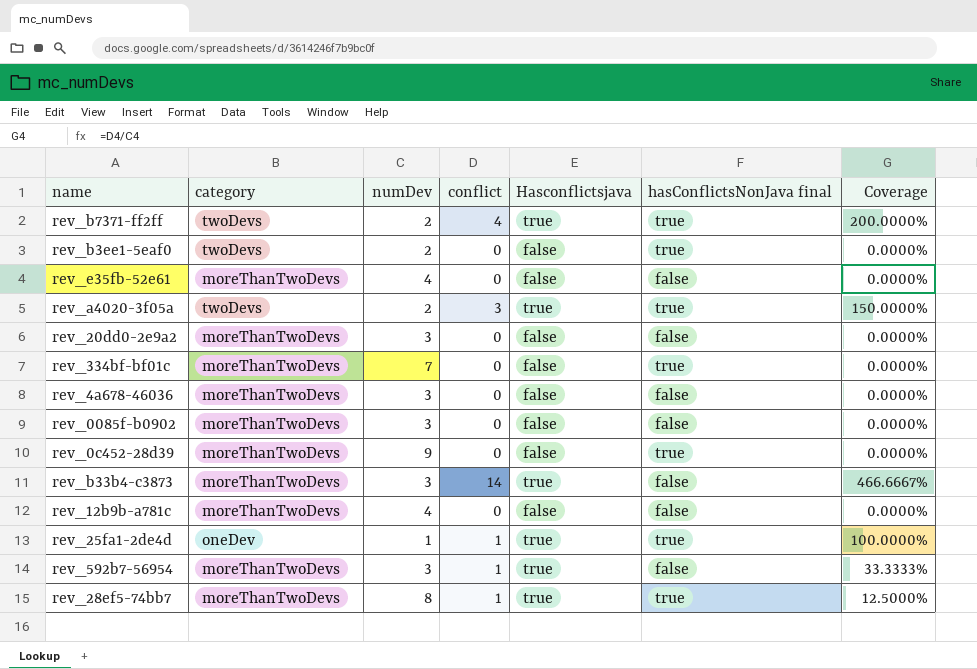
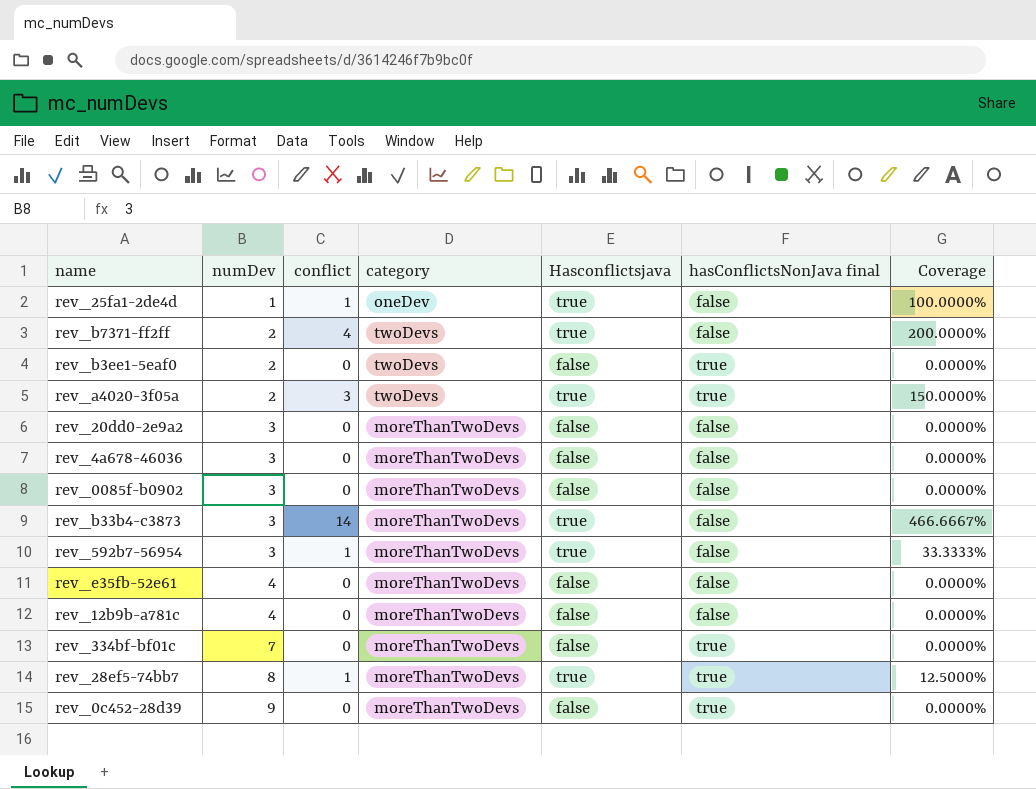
row order: none -> numDev ascending
column category | position: 2 -> 4
rev_25fa1-2de4d | hasConflictsNonJava final: true -> false
rev_b7371-ff2ff | hasConflictsNonJava final: true -> false

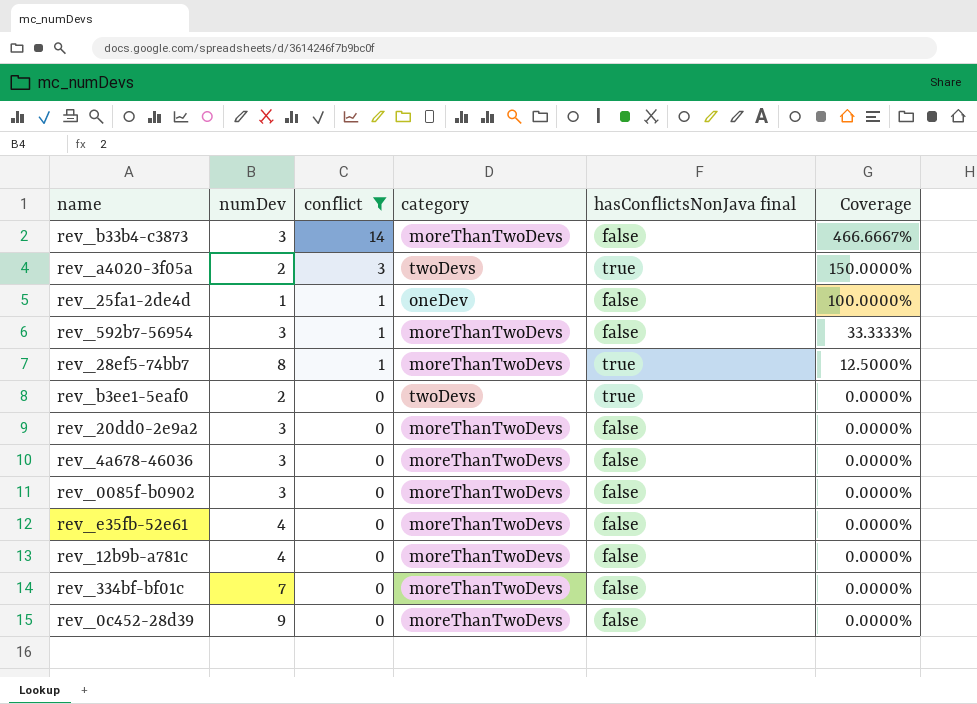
filter: none -> conflict != 4
row order: numDev ascending -> conflict descending
column Hasconflictsjava | position: 5 -> none
rev_334bf-bf01c | hasConflictsNonJava final: true -> false
rev_0c452-28d39 | hasConflictsNonJava final: true -> false

